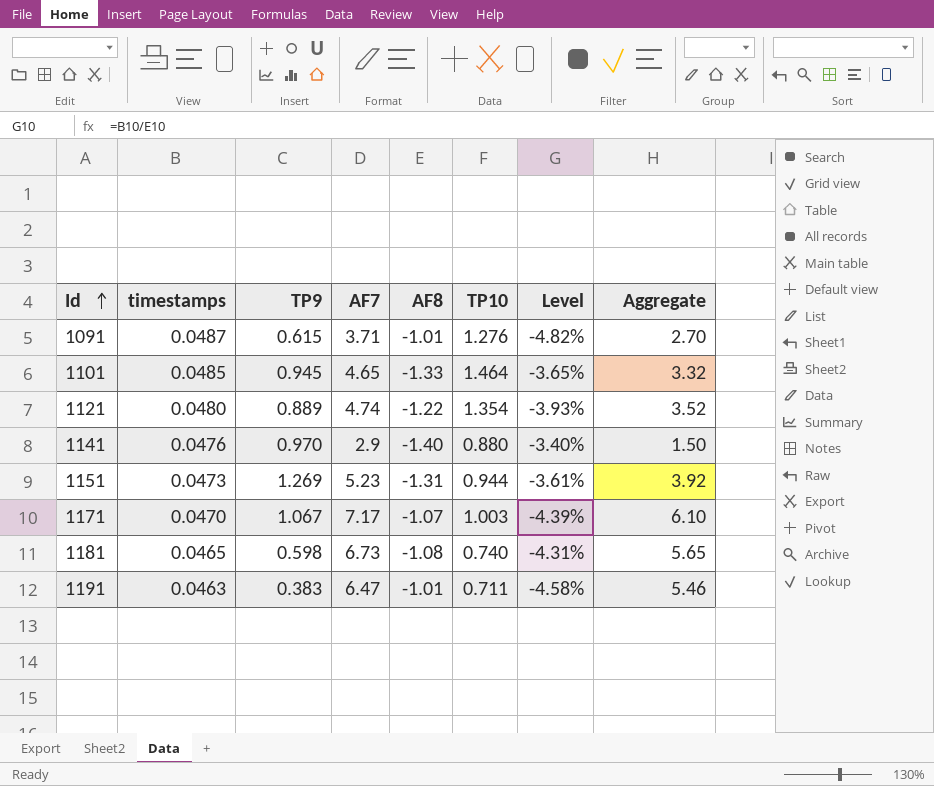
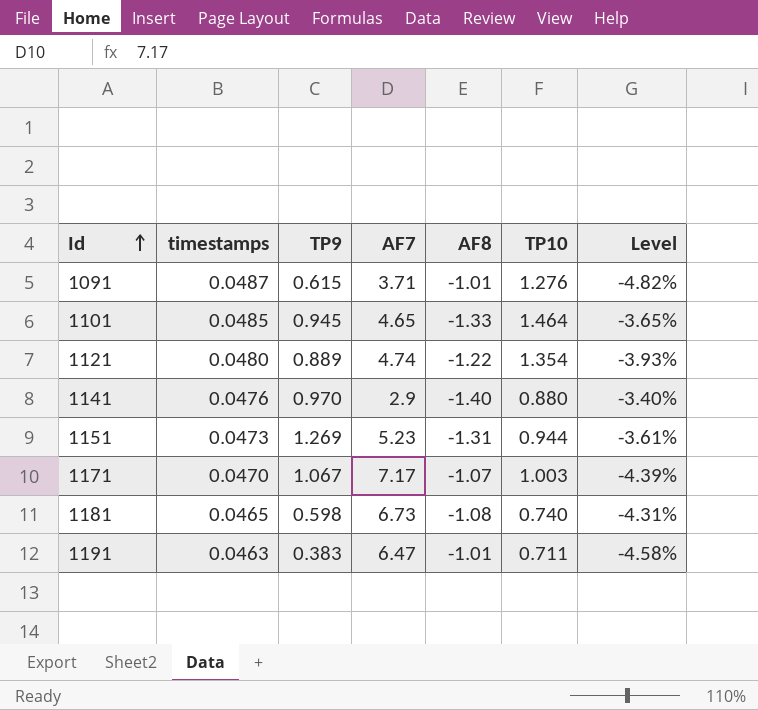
column Aggregate | formula: [AF7] + [AF8] -> none

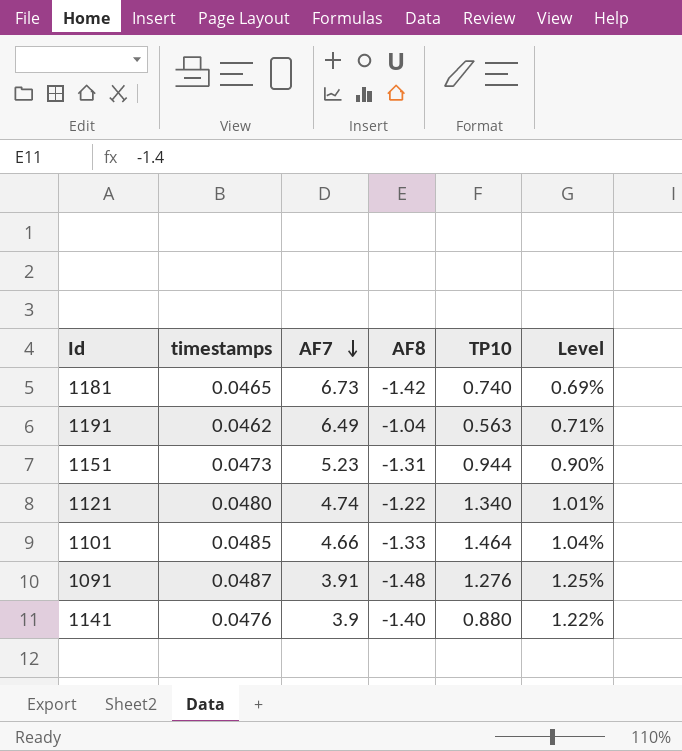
row order: Id ascending -> AF7 descending
column TP9 | position: 3 -> none
column Level | formula: [timestamps] / [AF8] -> [timestamps] / [AF7]
row 1171: 0.0470 | 1.067 | 7.17 | -1.07 | 1.003 | -4.39% -> none
1181 | AF8: -1.08 -> -1.42
1191 | timestamps: 0.0463 -> 0.0462
1191 | AF7: 6.47 -> 6.49
1191 | AF8: -1.01 -> -1.04
1191 | TP10: 0.711 -> 0.563
1121 | TP10: 1.354 -> 1.340
1101 | AF7: 4.65 -> 4.66
1091 | AF7: 3.71 -> 3.91
1091 | AF8: -1.01 -> -1.48
1141 | AF7: 2.9 -> 3.9

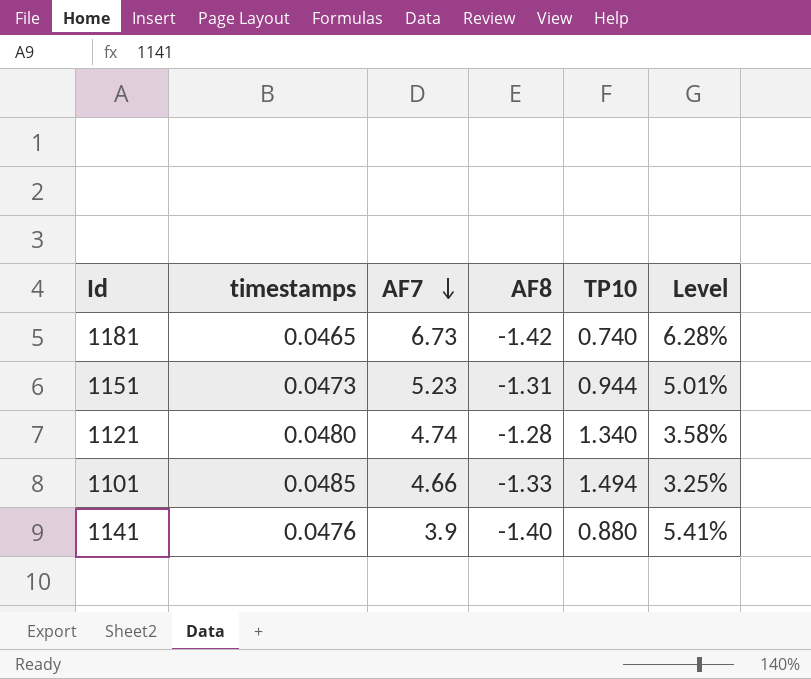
column Level | formula: [timestamps] / [AF7] -> [timestamps] / [TP10]
row 1191: 0.0462 | 6.49 | -1.04 | 0.563 | 0.71% -> none
row 1091: 0.0487 | 3.91 | -1.48 | 1.276 | 1.25% -> none
1121 | AF8: -1.22 -> -1.28
1101 | TP10: 1.464 -> 1.494

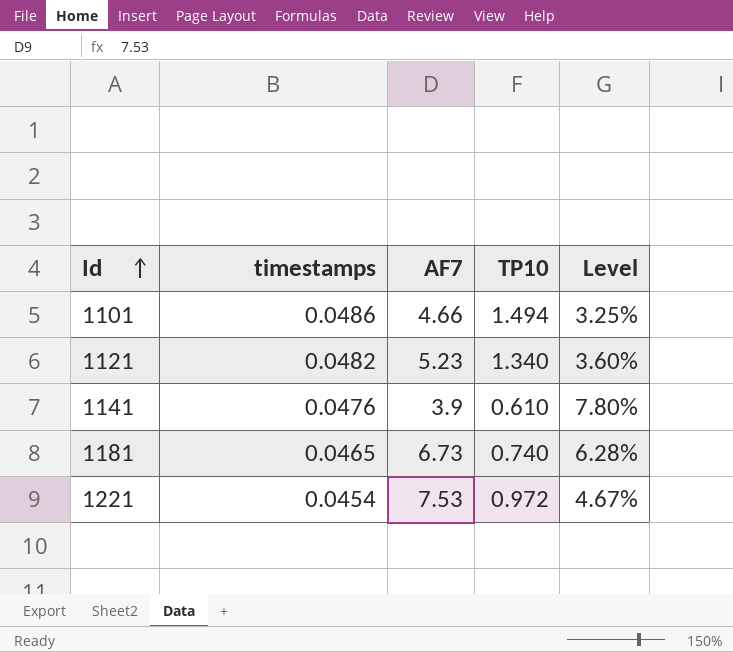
row order: AF7 descending -> Id ascending
column AF8 | position: 4 -> none
row 1151: 0.0473 | 5.23 | -1.31 | 0.944 | 5.01% -> none
1101 | timestamps: 0.0485 -> 0.0486
1121 | timestamps: 0.0480 -> 0.0482
1121 | AF7: 4.74 -> 5.23
1121 | Level: 3.58% -> 3.60%
1141 | TP10: 0.880 -> 0.610
1141 | Level: 5.41% -> 7.80%
row 1221: none -> 0.0454 | 7.53 | 0.972 | 4.67%

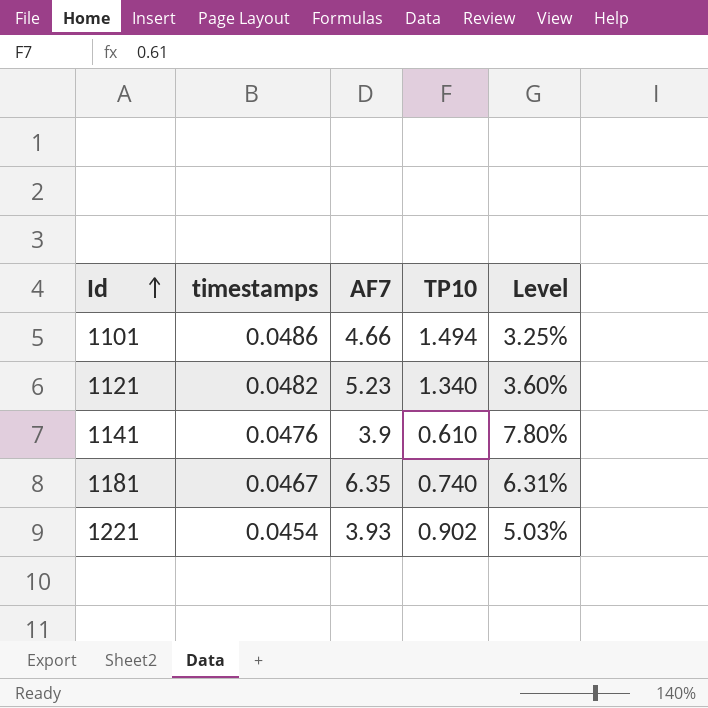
1181 | timestamps: 0.0465 -> 0.0467
1181 | AF7: 6.73 -> 6.35
1181 | Level: 6.28% -> 6.31%
1221 | AF7: 7.53 -> 3.93
1221 | TP10: 0.972 -> 0.902
1221 | Level: 4.67% -> 5.03%

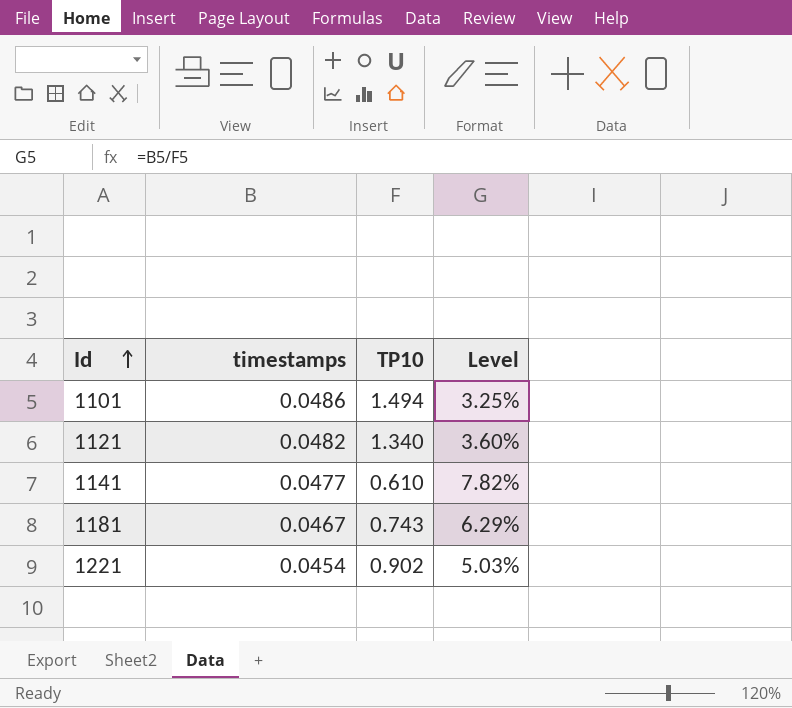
column AF7 | position: 3 -> none
1141 | timestamps: 0.0476 -> 0.0477
1141 | Level: 7.80% -> 7.82%
1181 | TP10: 0.740 -> 0.743
1181 | Level: 6.31% -> 6.29%

